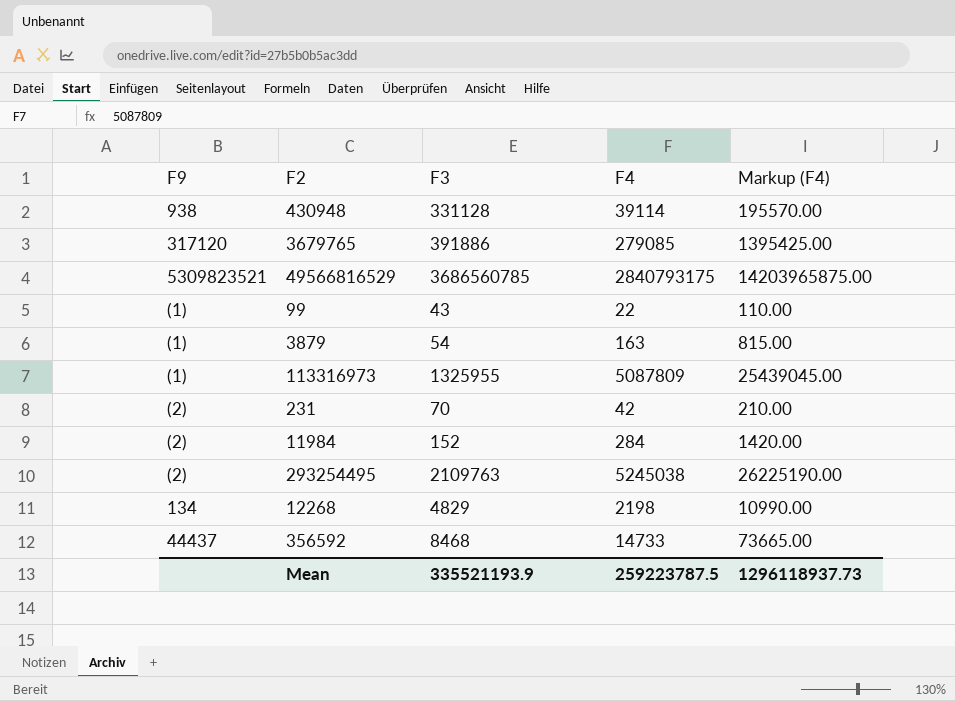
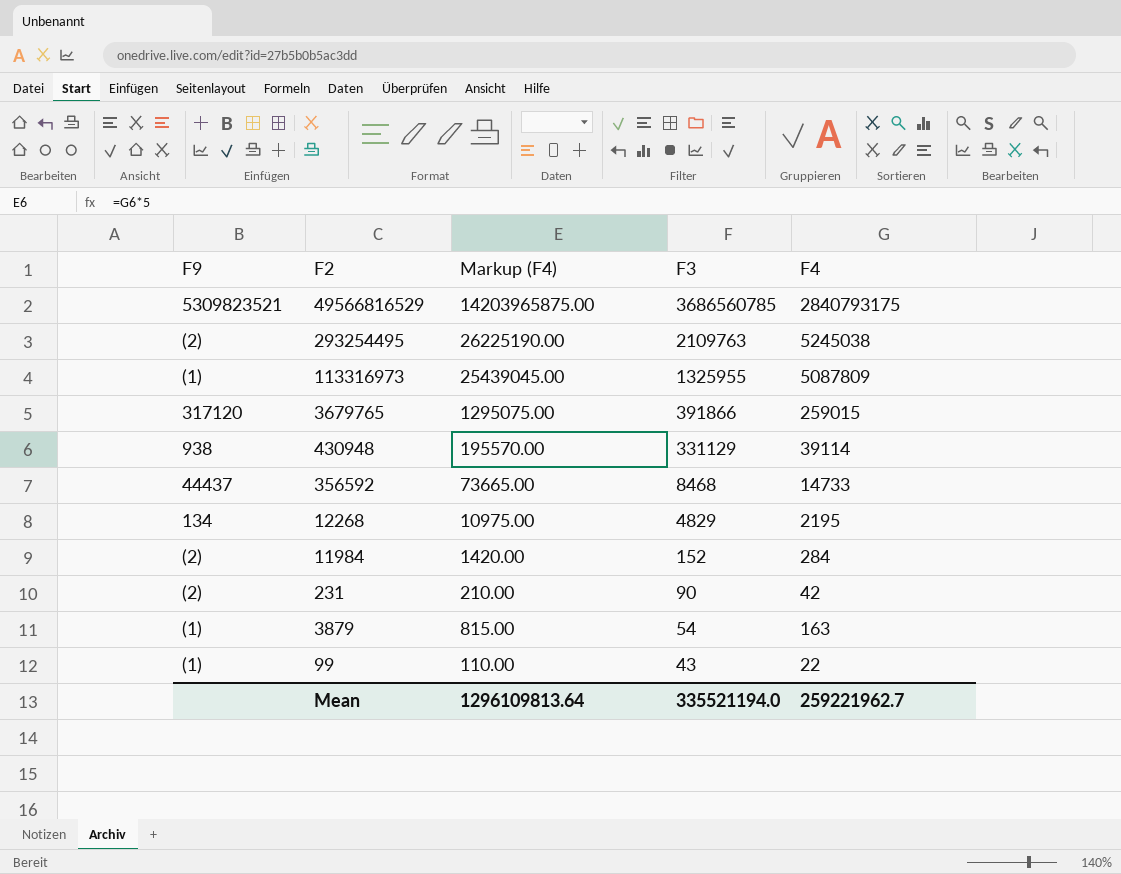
row order: none -> F3 descending
column Markup (F4) | position: 5 -> 3
3679765 | Markup (F4): 1395425.00 -> 1295075.00
3679765 | F3: 391886 -> 391866
3679765 | F4: 279085 -> 259015
430948 | F3: 331128 -> 331129
12268 | Markup (F4): 10990.00 -> 10975.00
12268 | F4: 2198 -> 2195
231 | F3: 70 -> 90
Mean | Markup (F4): 1296118937.73 -> 1296109813.64
Mean | F3: 335521193.9 -> 335521194.0
Mean | F4: 259223787.5 -> 259221962.7

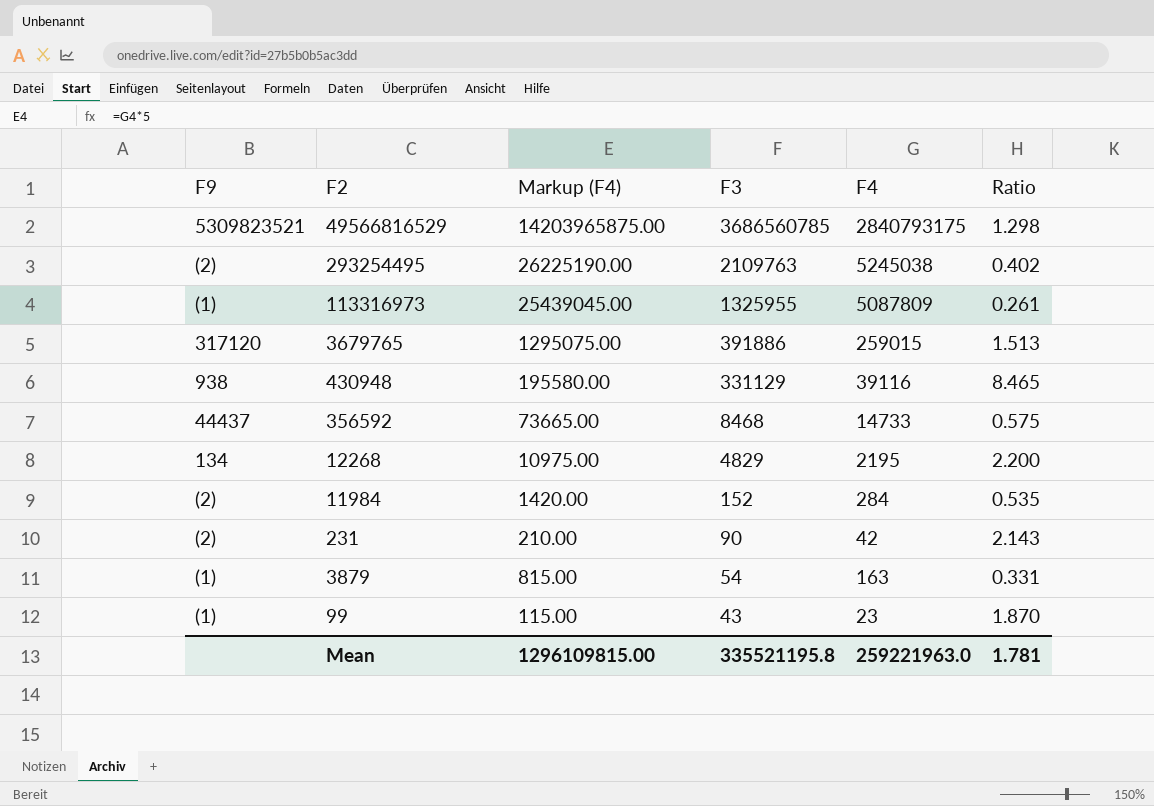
column Ratio | formula: none -> [F3] / [F4]
3679765 | F3: 391866 -> 391886
430948 | Markup (F4): 195570.00 -> 195580.00
430948 | F4: 39114 -> 39116
99 | Markup (F4): 110.00 -> 115.00
99 | F4: 22 -> 23
Mean | Markup (F4): 1296109813.64 -> 1296109815.00
Mean | F3: 335521194.0 -> 335521195.8
Mean | F4: 259221962.7 -> 259221963.0

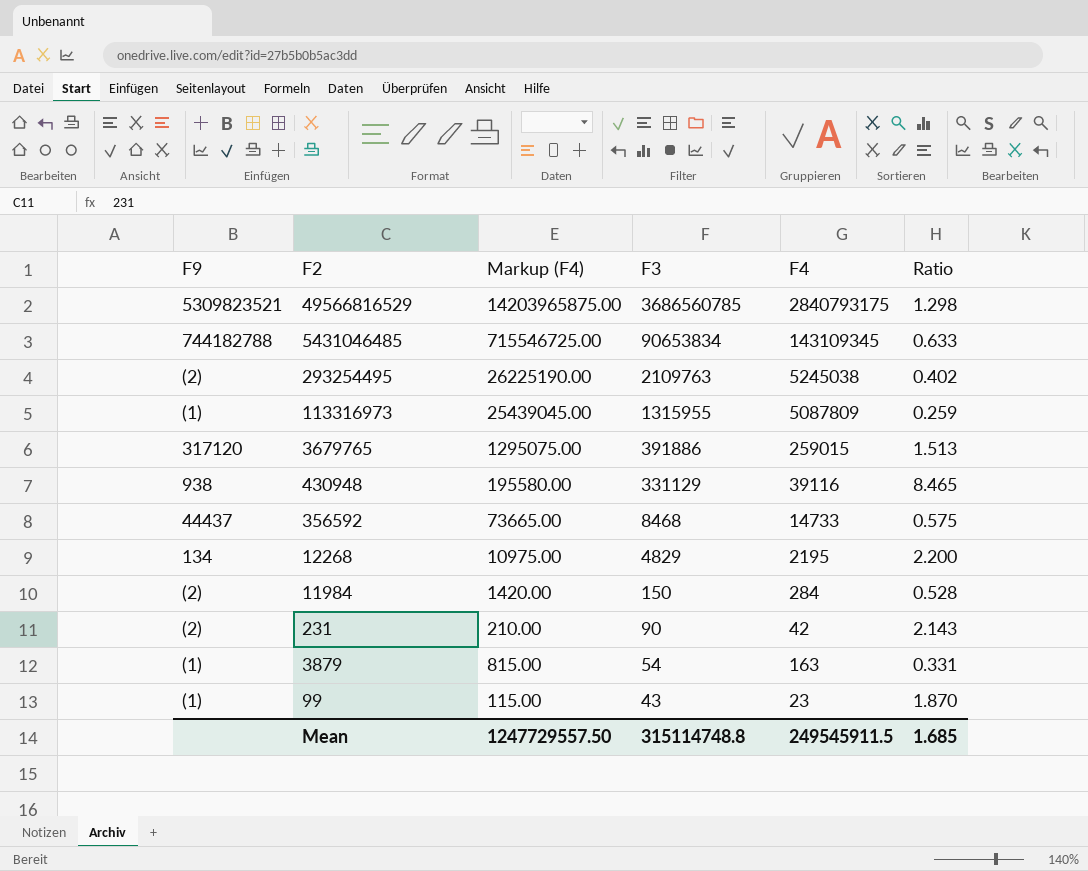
row 5431046485: none -> 744182788 | 715546725.00 | 90653834 | 143109345 | 0.633
113316973 | F3: 1325955 -> 1315955
113316973 | Ratio: 0.261 -> 0.259
11984 | F3: 152 -> 150
11984 | Ratio: 0.535 -> 0.528
Mean | Markup (F4): 1296109815.00 -> 1247729557.50
Mean | F3: 335521195.8 -> 315114748.8
Mean | F4: 259221963.0 -> 249545911.5
Mean | Ratio: 1.781 -> 1.685

